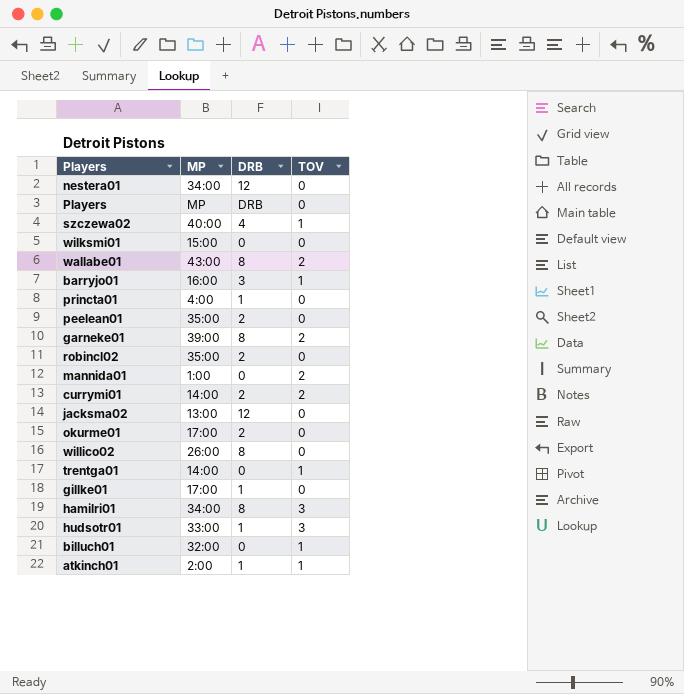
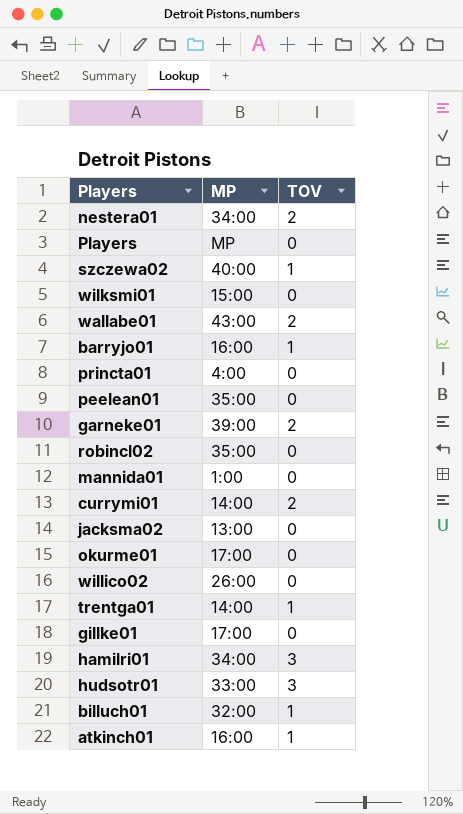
column DRB | position: 3 -> none
nestera01 | TOV: 0 -> 2
mannida01 | TOV: 2 -> 0
atkinch01 | MP: 2:00 -> 16:00

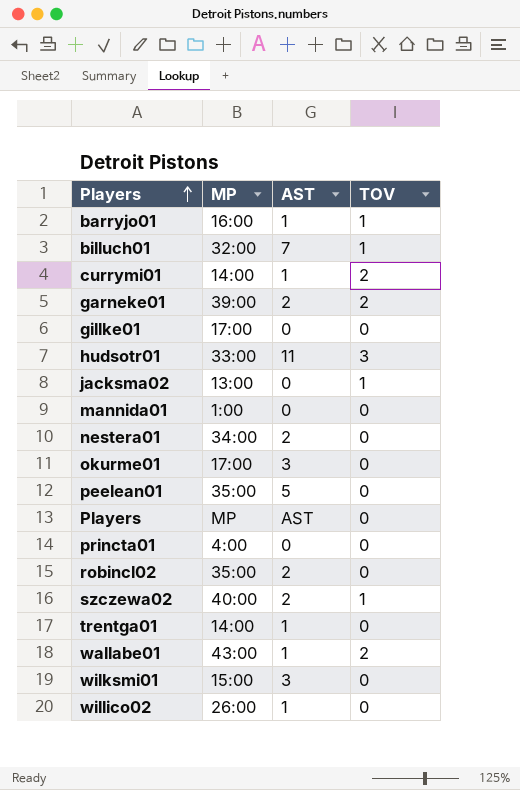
row order: none -> Players ascending
column AST | position: none -> 3
row hamilri01: 34:00 | 3 -> none
row atkinch01: 16:00 | 1 -> none
jacksma02 | TOV: 0 -> 1
nestera01 | TOV: 2 -> 0
trentga01 | TOV: 1 -> 0

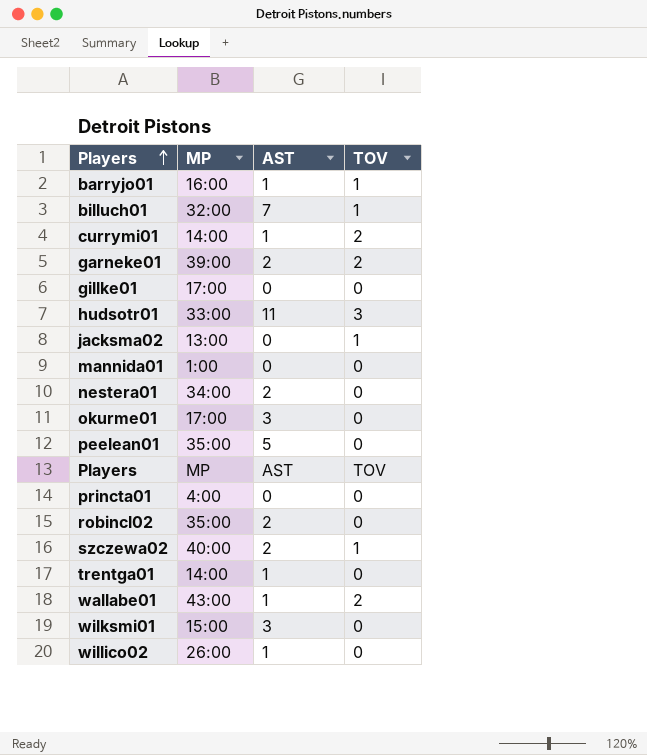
Players | TOV: 0 -> TOV

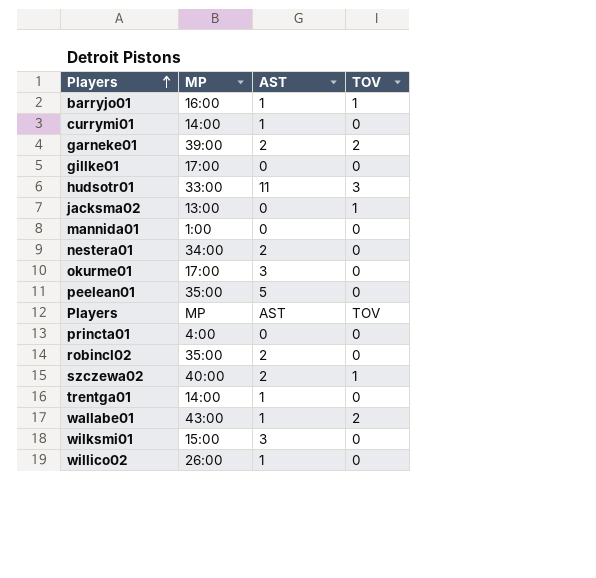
row billuch01: 32:00 | 7 | 1 -> none
currymi01 | TOV: 2 -> 0

